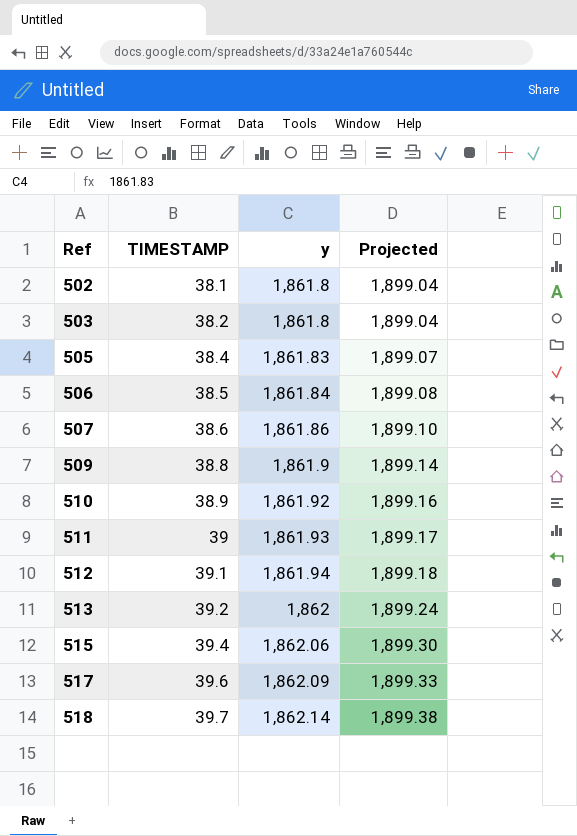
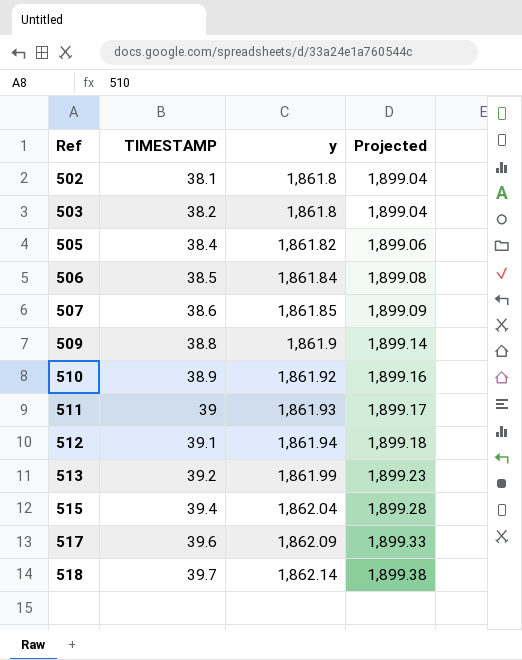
505 | y: 1,861.83 -> 1,861.82
505 | Projected: 1,899.07 -> 1,899.06
507 | y: 1,861.86 -> 1,861.85
507 | Projected: 1,899.10 -> 1,899.09
513 | y: 1,862 -> 1,861.99
513 | Projected: 1,899.24 -> 1,899.23
515 | y: 1,862.06 -> 1,862.04
515 | Projected: 1,899.30 -> 1,899.28

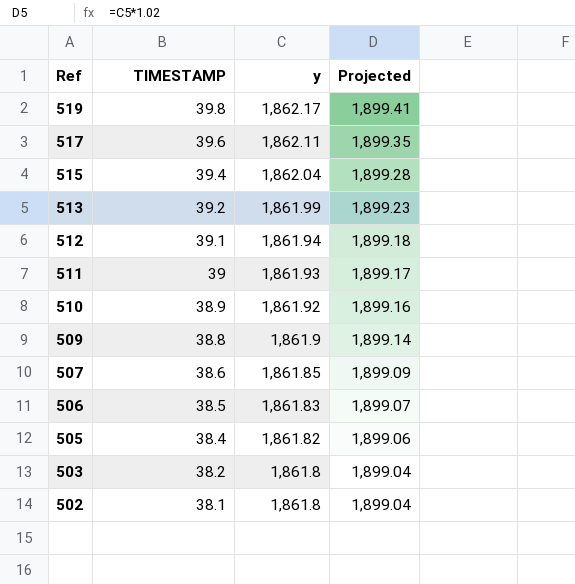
row order: Ref ascending -> Ref descending
row 518: 39.7 | 1,862.14 | 1,899.38 -> none
row 519: none -> 39.8 | 1,862.17 | 1,899.41
517 | y: 1,862.09 -> 1,862.11
517 | Projected: 1,899.33 -> 1,899.35
506 | y: 1,861.84 -> 1,861.83
506 | Projected: 1,899.08 -> 1,899.07

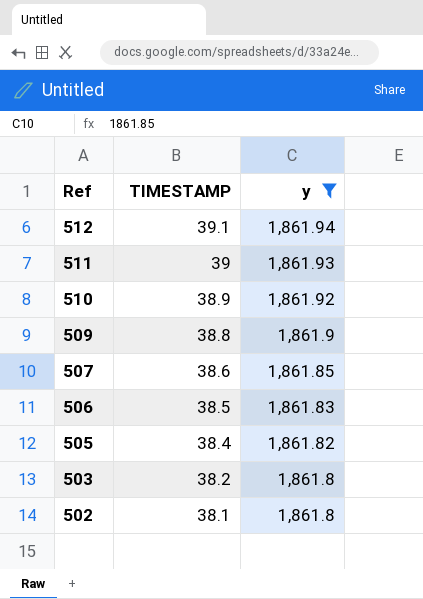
filter: none -> y <= 1,861.94
column Projected | formula: [y] * 1.02 -> none

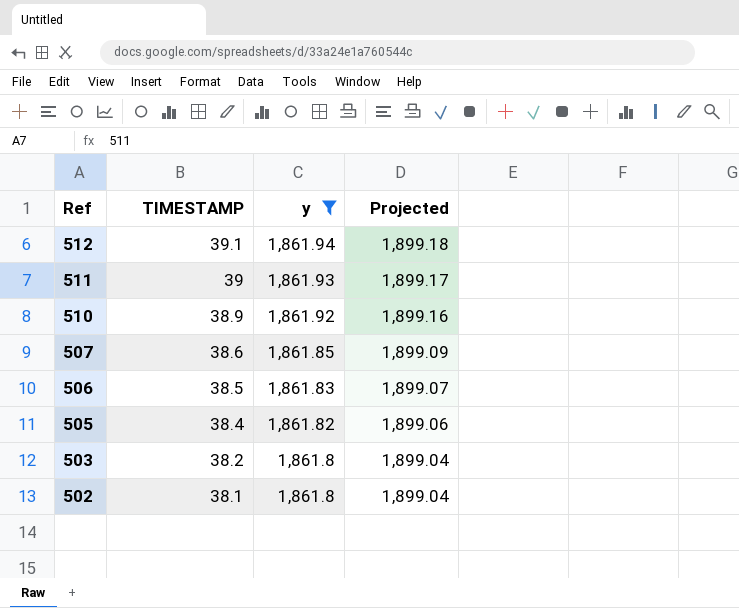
column Projected | formula: none -> [y] * 1.02
row 509: 38.8 | 1,861.9 -> none

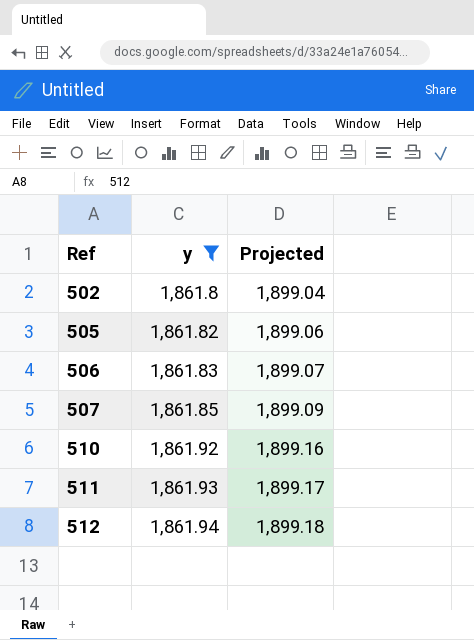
row order: Ref descending -> Ref ascending
column TIMESTAMP | position: 2 -> none
row 503: 38.2 | 1,861.8 | 1,899.04 -> none

